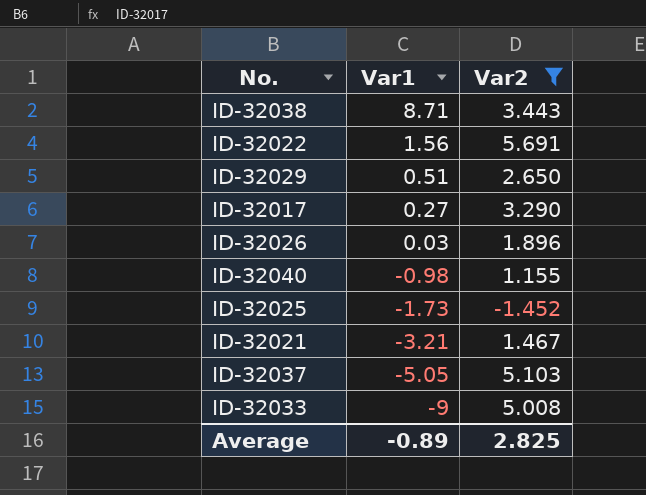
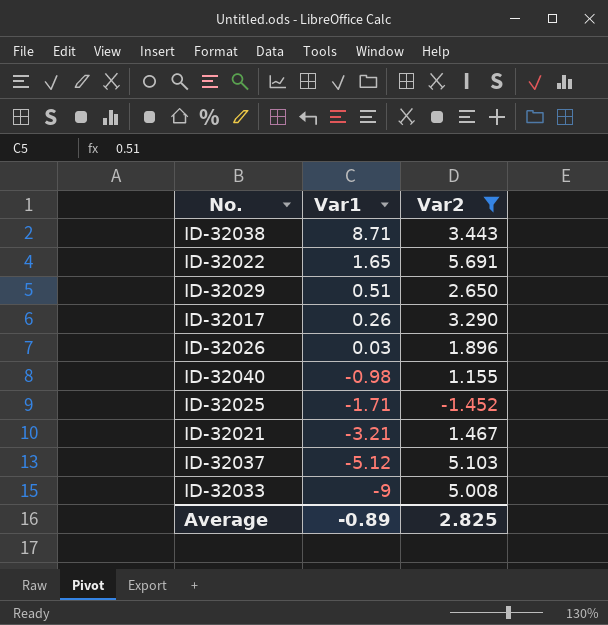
ID-32022 | Var1: 1.56 -> 1.65
ID-32017 | Var1: 0.27 -> 0.26
ID-32025 | Var1: -1.73 -> -1.71
ID-32037 | Var1: -5.05 -> -5.12

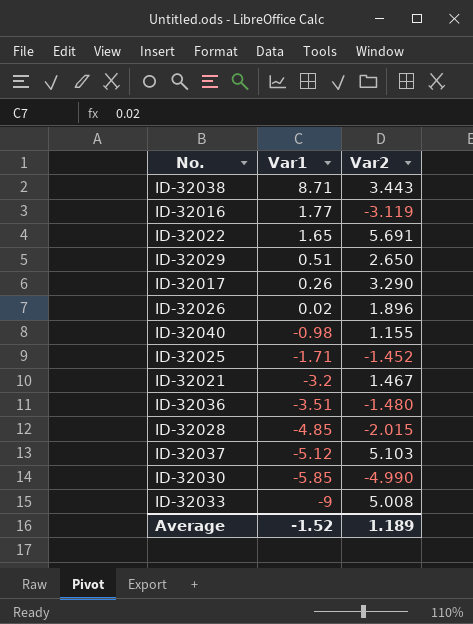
filter: Var2 >= -1.452 -> none
ID-32026 | Var1: 0.03 -> 0.02
ID-32021 | Var1: -3.21 -> -3.2
Average | Var1: -0.89 -> -1.52
Average | Var2: 2.825 -> 1.189

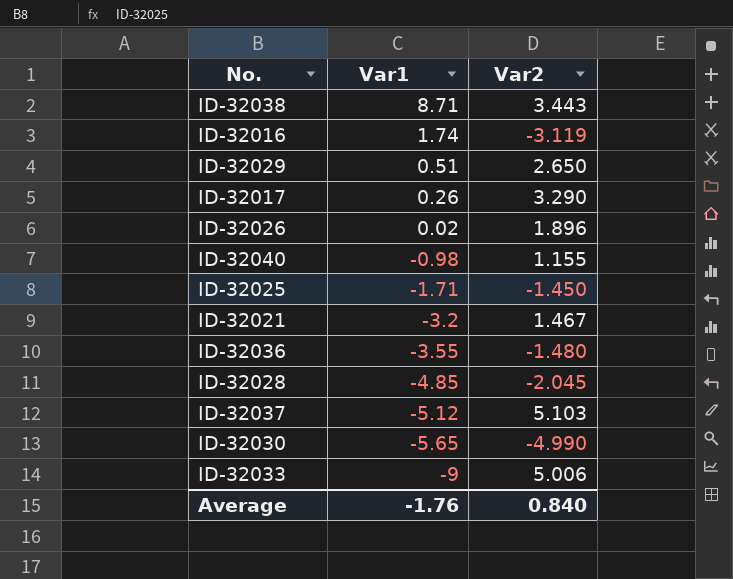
row ID-32022: 1.65 | 5.691 -> none
ID-32016 | Var1: 1.77 -> 1.74
ID-32025 | Var2: -1.452 -> -1.450
ID-32036 | Var1: -3.51 -> -3.55
ID-32028 | Var2: -2.015 -> -2.045
ID-32030 | Var1: -5.85 -> -5.65
ID-32033 | Var2: 5.008 -> 5.006
Average | Var1: -1.52 -> -1.76
Average | Var2: 1.189 -> 0.840

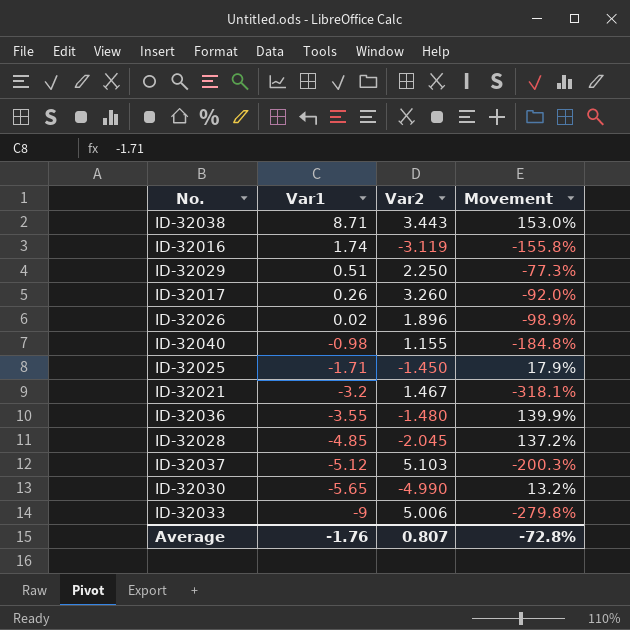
column Movement | formula: none -> ([Var1] - [Var2]) / [Var2]
ID-32029 | Var2: 2.650 -> 2.250
ID-32017 | Var2: 3.290 -> 3.260
Average | Var2: 0.840 -> 0.807

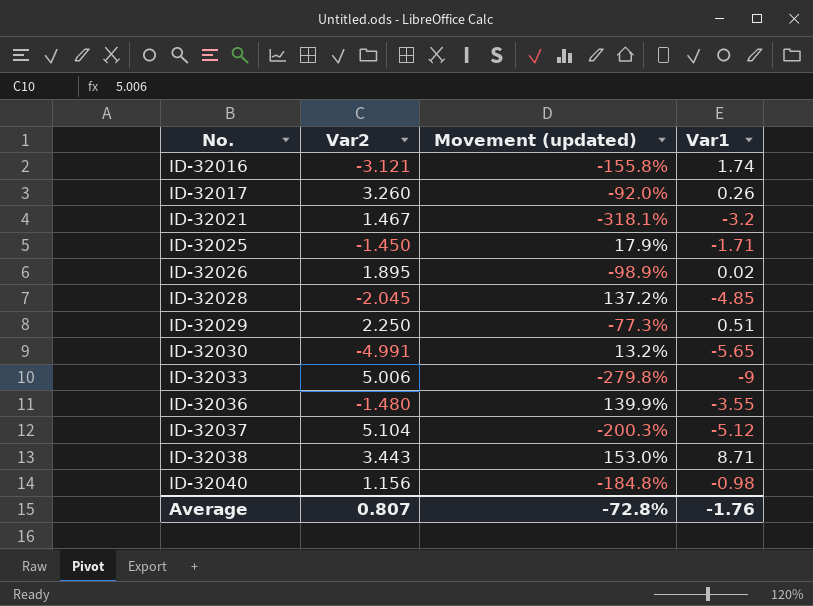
row order: Var1 descending -> No. ascending
column name: Movement -> Movement (updated)
column Var1 | position: 2 -> 4
ID-32016 | Var2: -3.119 -> -3.121
ID-32026 | Var2: 1.896 -> 1.895
ID-32030 | Var2: -4.990 -> -4.991
ID-32037 | Var2: 5.103 -> 5.104
ID-32040 | Var2: 1.155 -> 1.156

